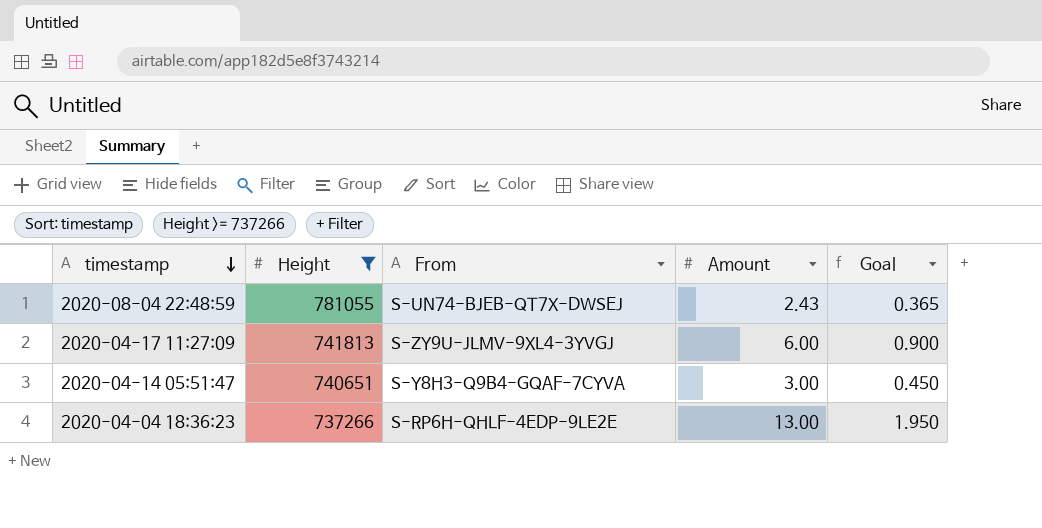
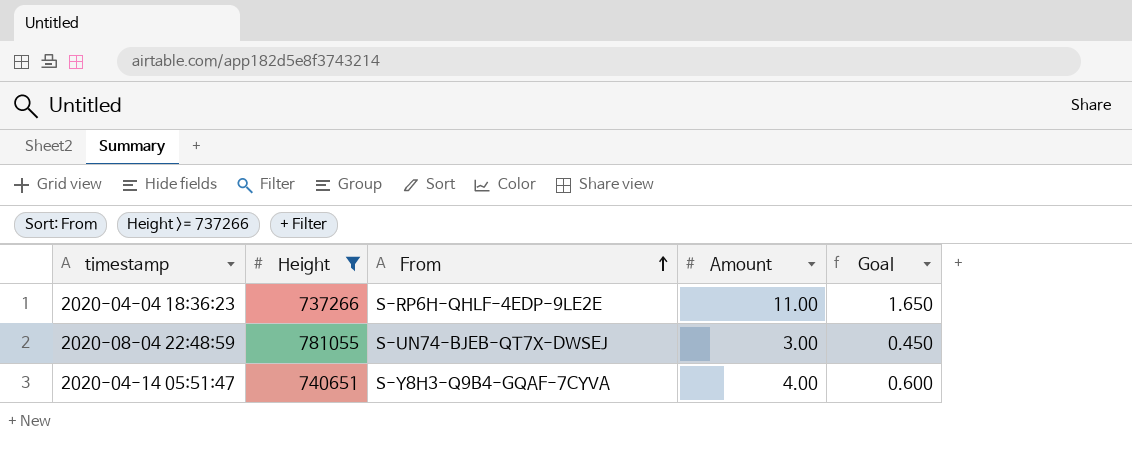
row order: timestamp descending -> From ascending
row 2020-04-17 11:27:09: 741813 | S-ZY9U-JLMV-9XL4-3YVGJ | 6.00 | 0.900 -> none
2020-04-04 18:36:23 | Amount: 13.00 -> 11.00
2020-04-04 18:36:23 | Goal: 1.950 -> 1.650
2020-08-04 22:48:59 | Amount: 2.43 -> 3.00
2020-08-04 22:48:59 | Goal: 0.365 -> 0.450
2020-04-14 05:51:47 | Amount: 3.00 -> 4.00
2020-04-14 05:51:47 | Goal: 0.450 -> 0.600

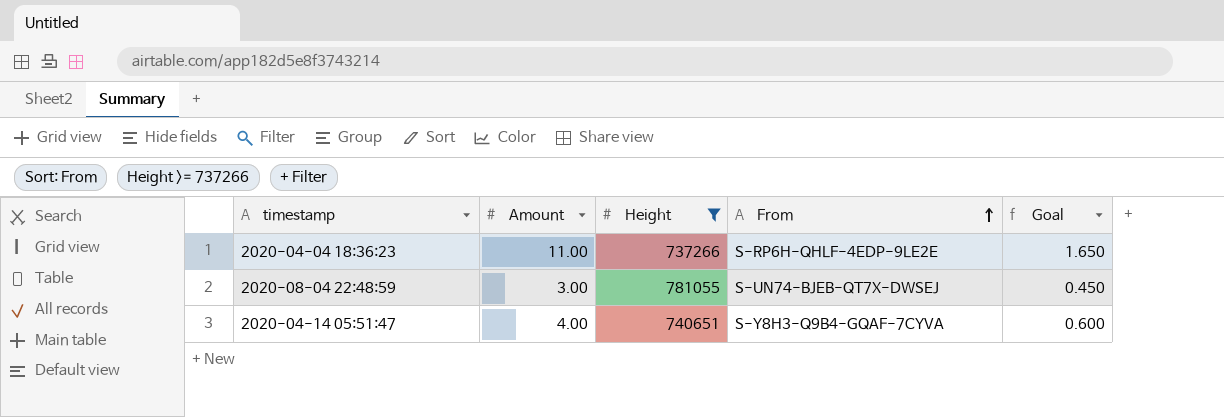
column Amount | position: 4 -> 2

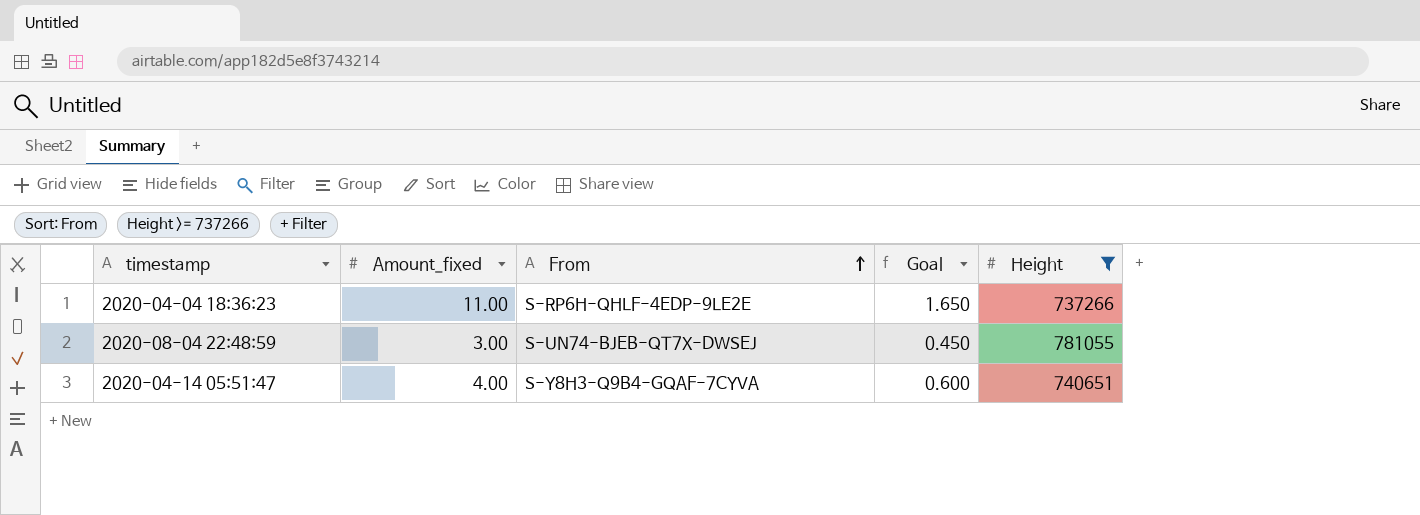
column name: Amount -> Amount_fixed
column Height | position: 3 -> 5

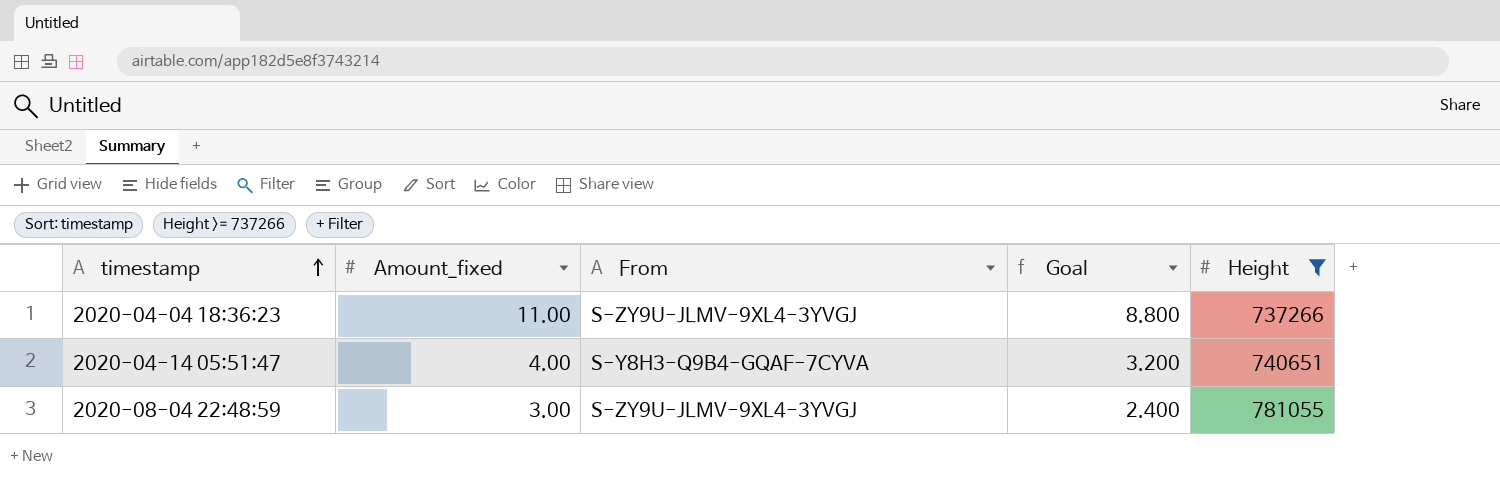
row order: From ascending -> timestamp ascending
column Goal | formula: [Amount_fixed] * 0.15 -> [Amount_fixed] * 0.8
2020-04-04 18:36:23 | From: S-RP6H-QHLF-4EDP-9LE2E -> S-ZY9U-JLMV-9XL4-3YVGJ
2020-08-04 22:48:59 | From: S-UN74-BJEB-QT7X-DWSEJ -> S-ZY9U-JLMV-9XL4-3YVGJ

